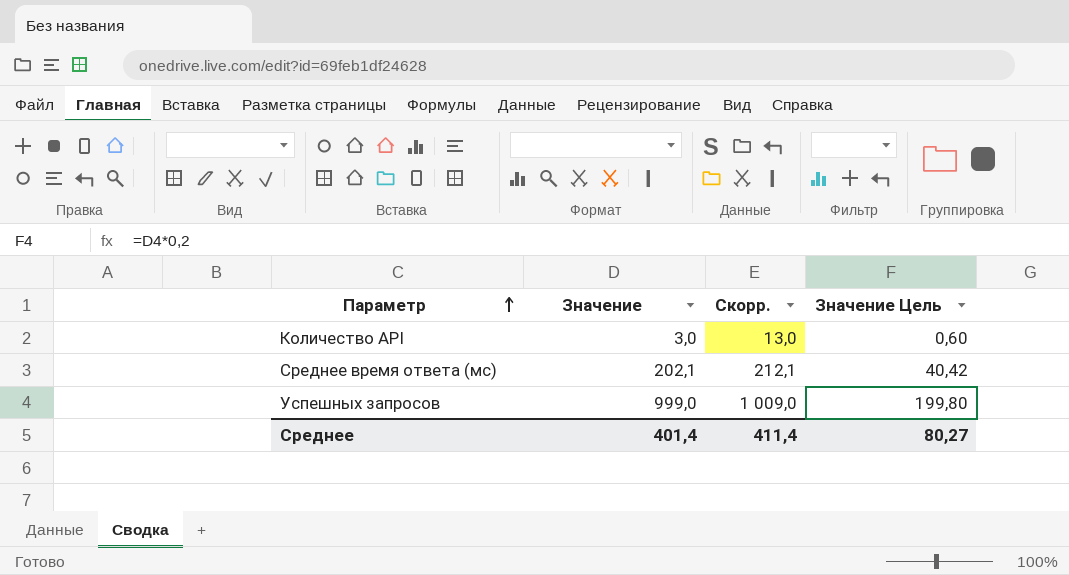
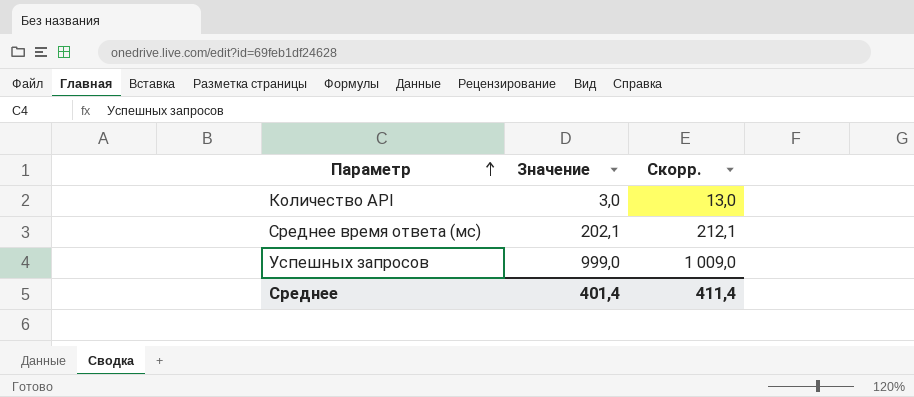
column Значение Цель | formula: [Значение] * 0,2 -> none

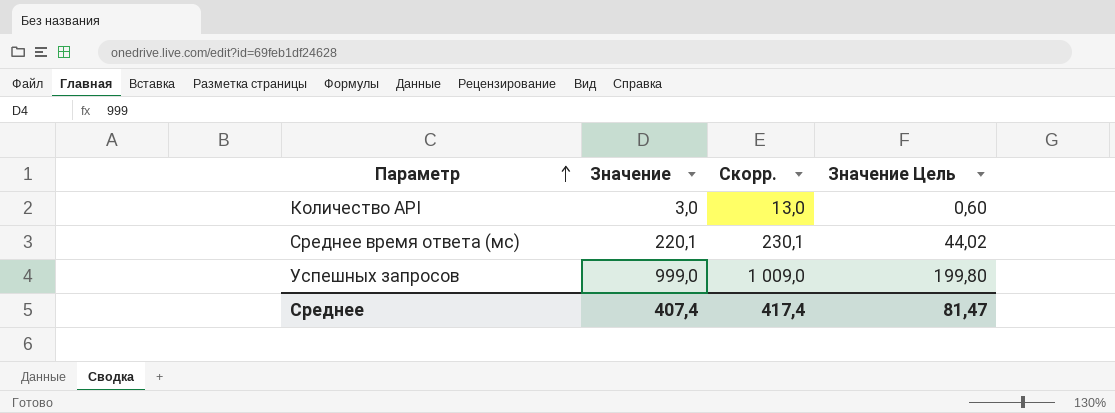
column Значение Цель | formula: none -> [Значение] * 0,2
Среднее время ответа (мс) | Значение: 202,1 -> 220,1
Среднее время ответа (мс) | Скорр.: 212,1 -> 230,1
Среднее | Значение: 401,4 -> 407,4
Среднее | Скорр.: 411,4 -> 417,4

